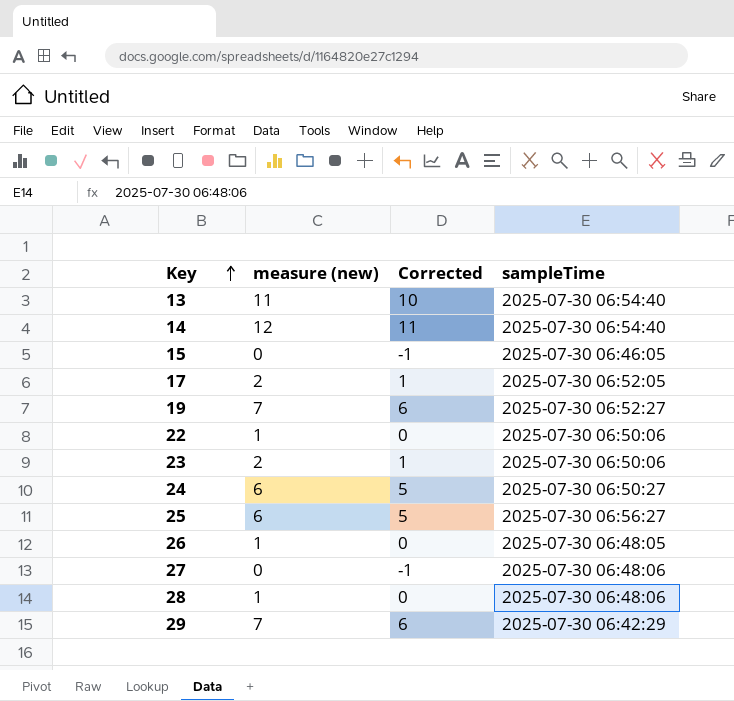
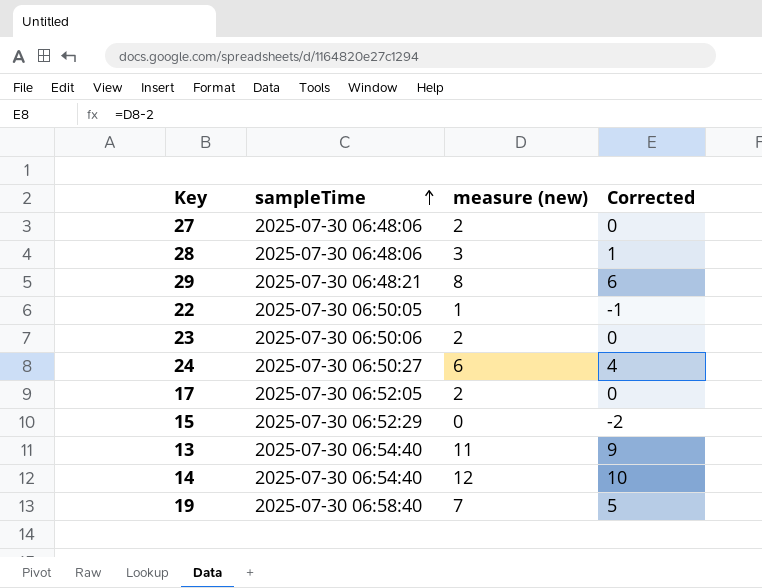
row order: Key ascending -> sampleTime ascending
column sampleTime | position: 4 -> 2
column Corrected | formula: [measure (new)] - 1 -> [measure (new)] - 2
row 25: 6 | 5 | 2025-07-30 06:56:27 -> none
row 26: 1 | 0 | 2025-07-30 06:48:05 -> none
27 | measure (new): 0 -> 2
28 | measure (new): 1 -> 3
29 | sampleTime: 2025-07-30 06:42:29 -> 2025-07-30 06:48:21
29 | measure (new): 7 -> 8
22 | sampleTime: 2025-07-30 06:50:06 -> 2025-07-30 06:50:05
15 | sampleTime: 2025-07-30 06:46:05 -> 2025-07-30 06:52:29
19 | sampleTime: 2025-07-30 06:52:27 -> 2025-07-30 06:58:40

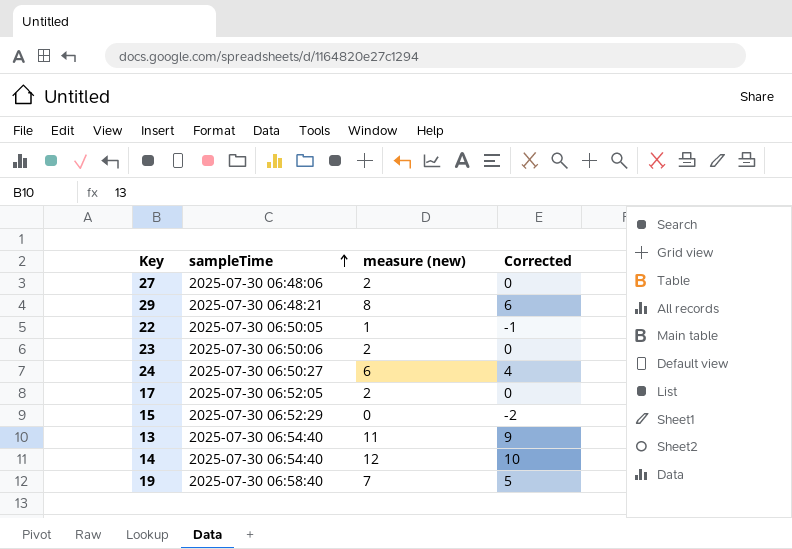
row 28: 2025-07-30 06:48:06 | 3 | 1 -> none

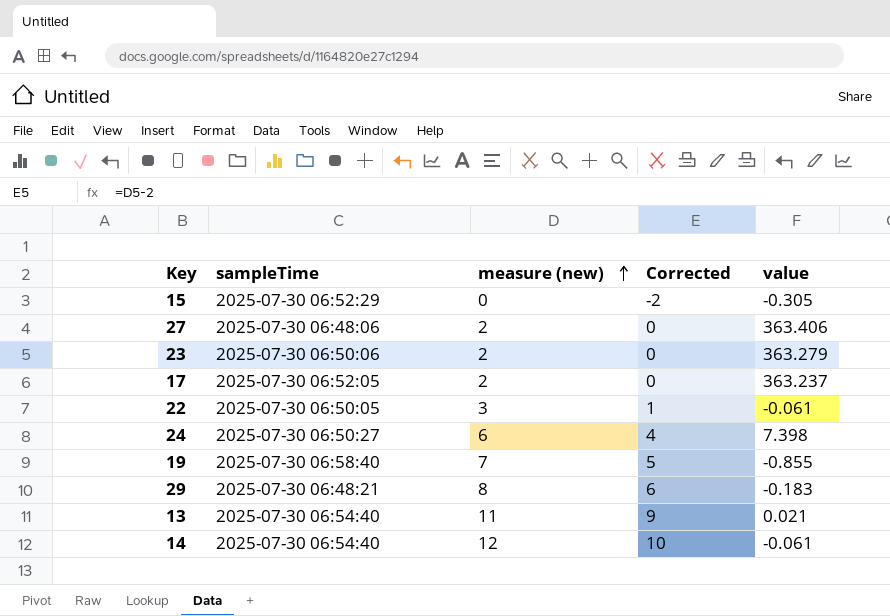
row order: sampleTime ascending -> measure (new) ascending
column value | position: none -> 5
22 | measure (new): 1 -> 3
22 | Corrected: -1 -> 1

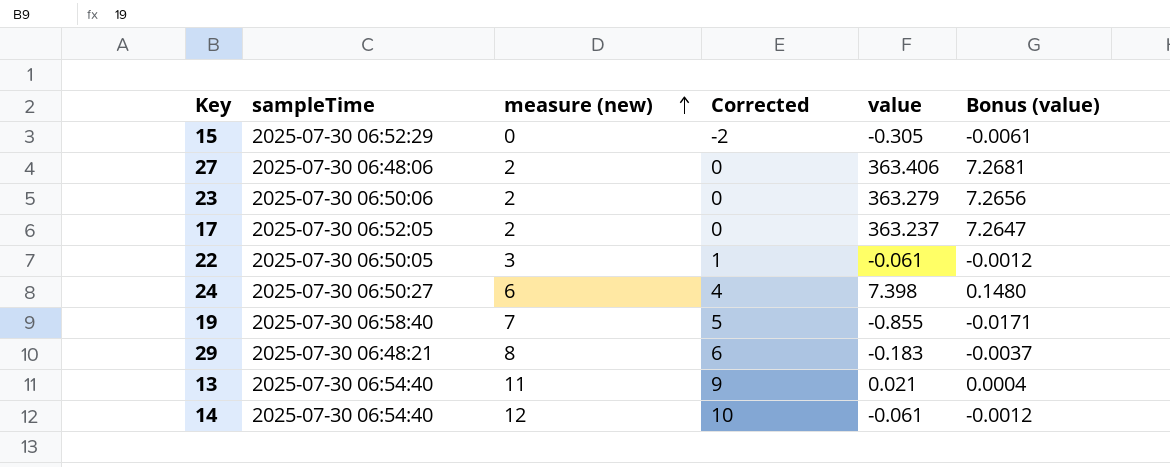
column Bonus (value) | formula: none -> [value] * 0.02

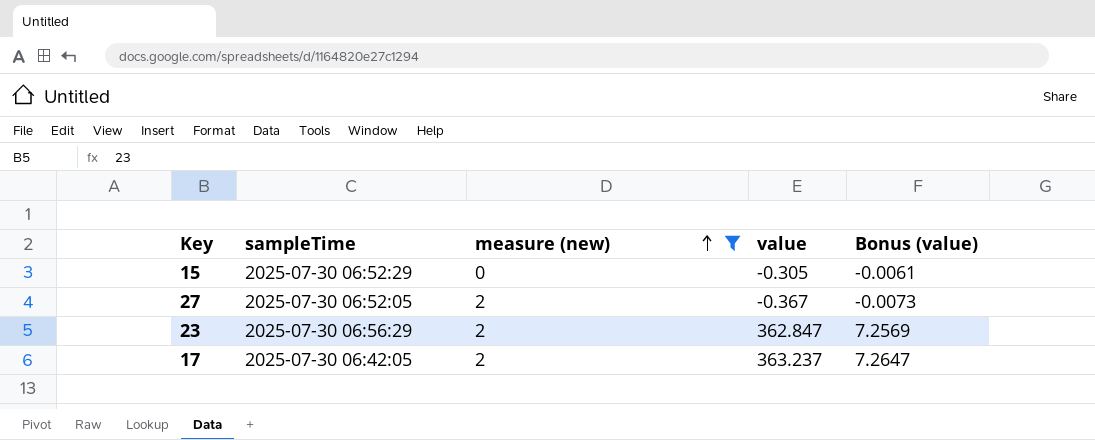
filter: none -> measure (new) <= 2
column Corrected | formula: [measure (new)] - 2 -> none
27 | sampleTime: 2025-07-30 06:48:06 -> 2025-07-30 06:52:05
27 | value: 363.406 -> -0.367
27 | Bonus (value): 7.2681 -> -0.0073
23 | sampleTime: 2025-07-30 06:50:06 -> 2025-07-30 06:56:29
23 | value: 363.279 -> 362.847
23 | Bonus (value): 7.2656 -> 7.2569
17 | sampleTime: 2025-07-30 06:52:05 -> 2025-07-30 06:42:05

